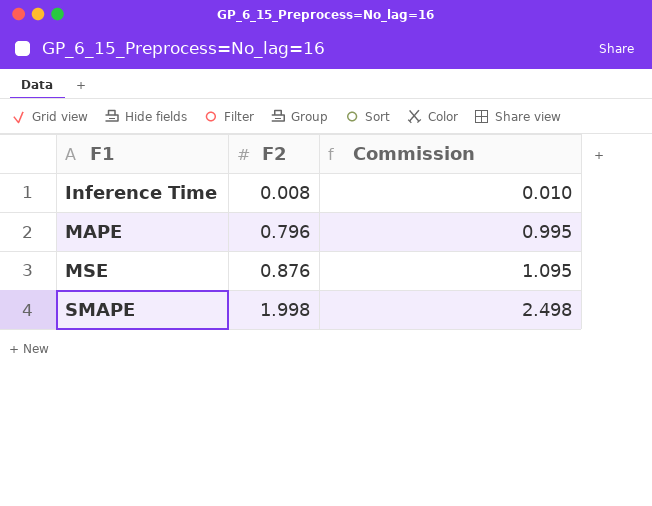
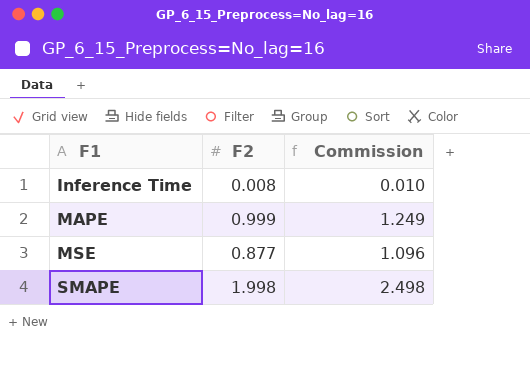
MAPE | F2: 0.796 -> 0.999
MAPE | Commission: 0.995 -> 1.249
MSE | F2: 0.876 -> 0.877
MSE | Commission: 1.095 -> 1.096

